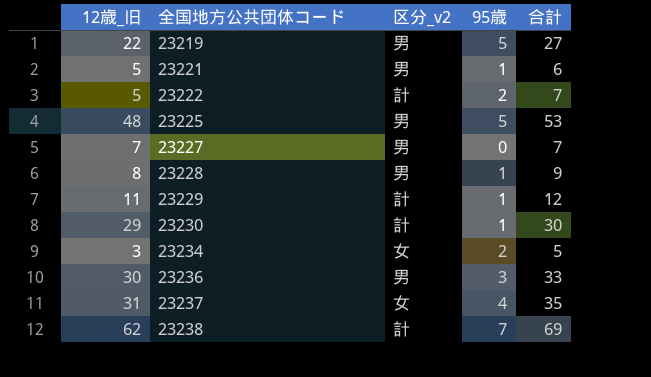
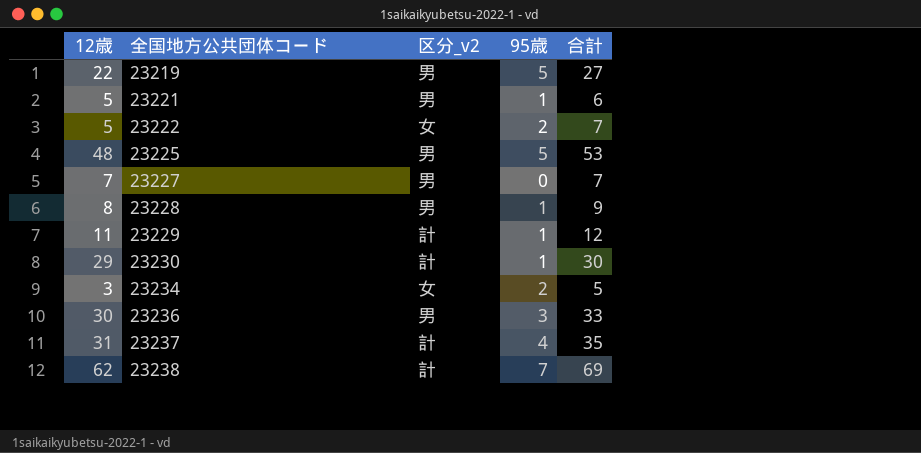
column name: 12歳_旧 -> 12歳
23222 | 区分_v2: 計 -> 女
23237 | 区分_v2: 女 -> 計

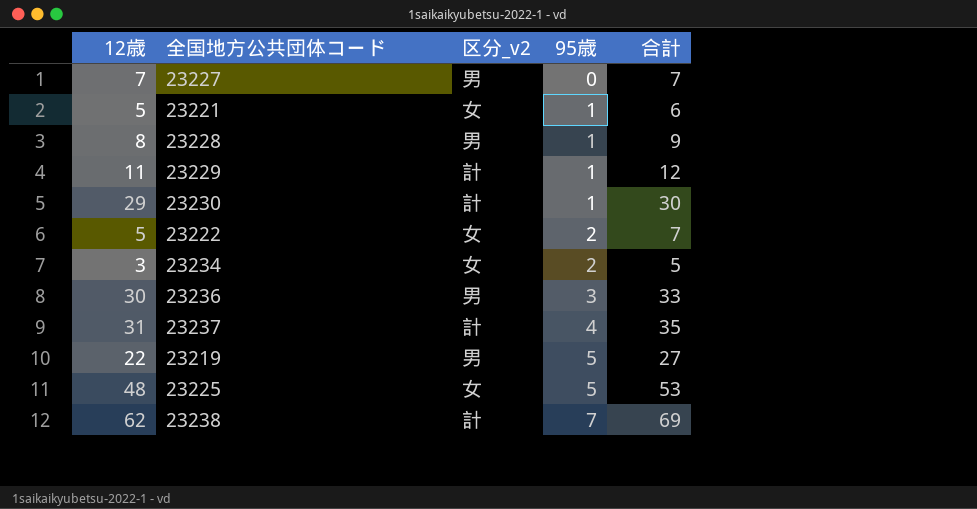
row order: 全国地方公共団体コード ascending -> 95歳 ascending
23221 | 区分_v2: 男 -> 女
23225 | 区分_v2: 男 -> 女

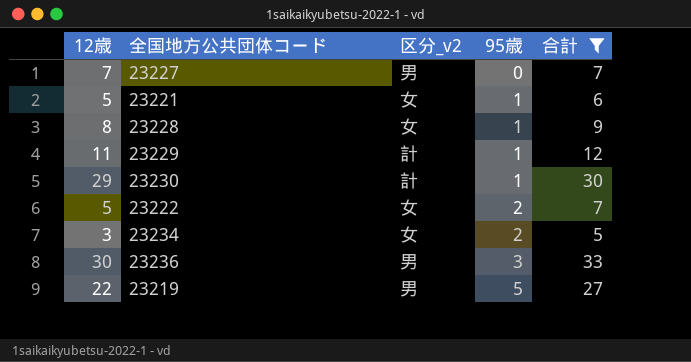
filter: none -> 合計 <= 33
23228 | 区分_v2: 男 -> 女

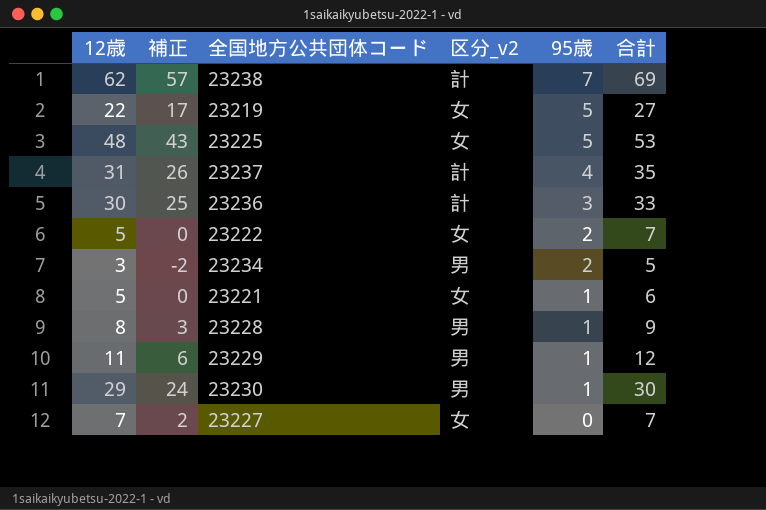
filter: 合計 <= 33 -> none
row order: 95歳 ascending -> 95歳 descending
column 補正 | formula: none -> [12歳] - 5
23219 | 区分_v2: 男 -> 女
23236 | 区分_v2: 男 -> 計
23234 | 区分_v2: 女 -> 男
23228 | 区分_v2: 女 -> 男
23229 | 区分_v2: 計 -> 男
23230 | 区分_v2: 計 -> 男
23227 | 区分_v2: 男 -> 女

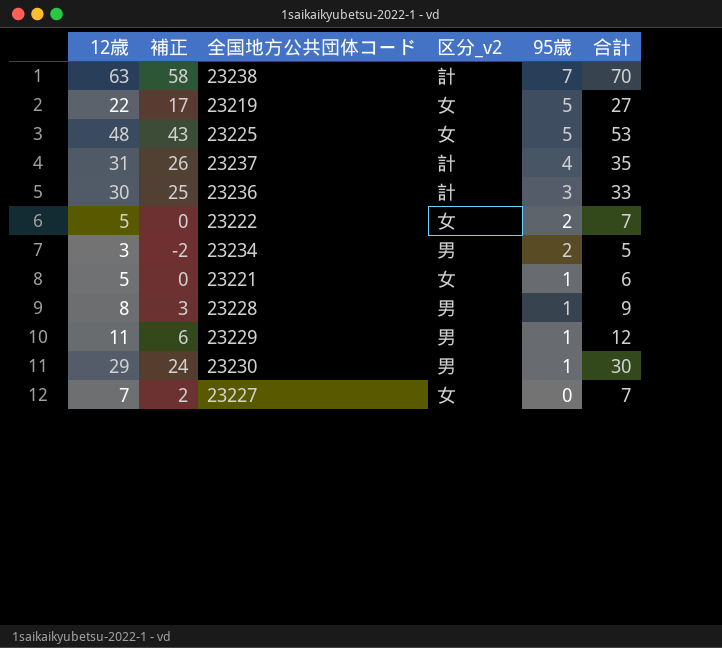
23238 | 12歳: 62 -> 63
23238 | 補正: 57 -> 58
23238 | 合計: 69 -> 70

